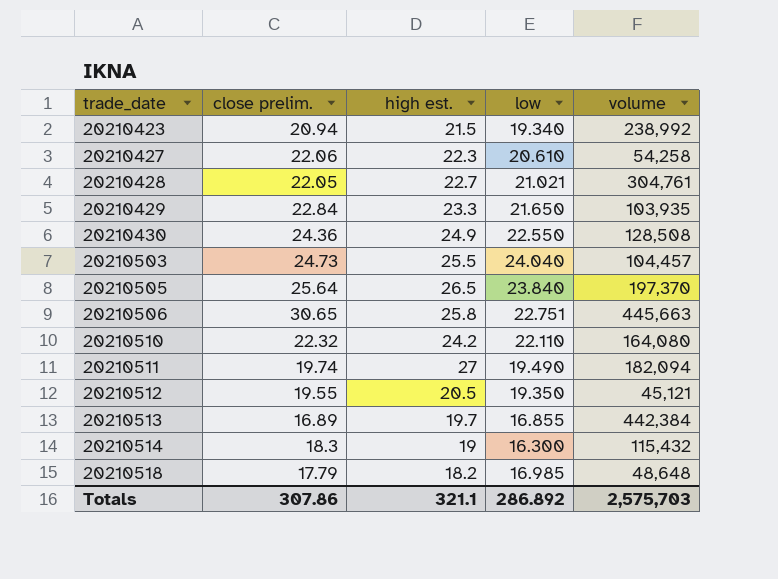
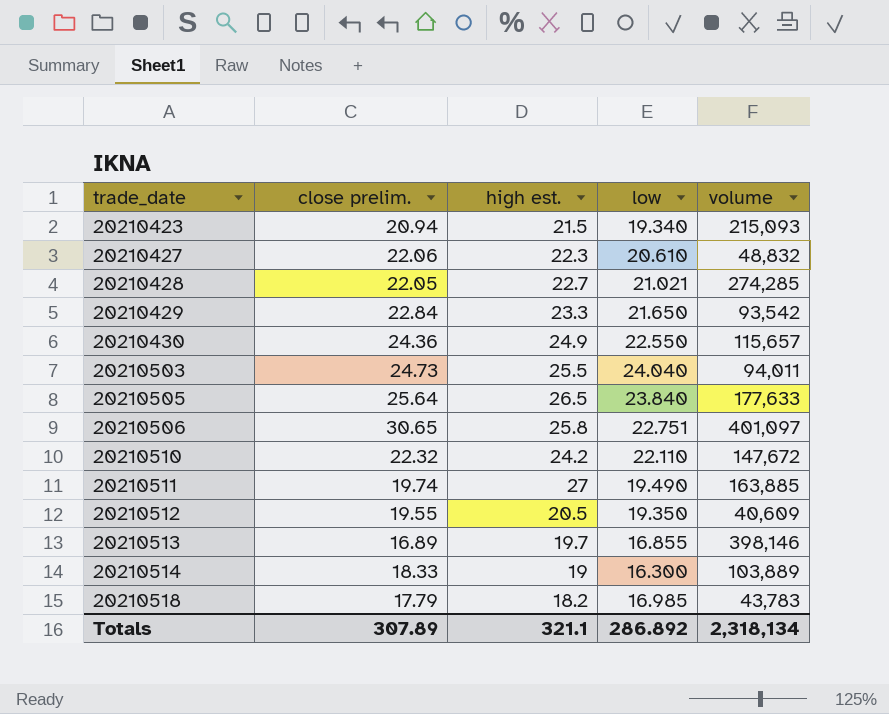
20210423 | volume: 238,992 -> 215,093
20210427 | volume: 54,258 -> 48,832
20210428 | volume: 304,761 -> 274,285
20210429 | volume: 103,935 -> 93,542
20210430 | volume: 128,508 -> 115,657
20210503 | volume: 104,457 -> 94,011
20210505 | volume: 197,370 -> 177,633
20210506 | volume: 445,663 -> 401,097
20210510 | volume: 164,080 -> 147,672
20210511 | volume: 182,094 -> 163,885
20210512 | volume: 45,121 -> 40,609
20210513 | volume: 442,384 -> 398,146
20210514 | close prelim.: 18.3 -> 18.33
20210514 | volume: 115,432 -> 103,889
20210518 | volume: 48,648 -> 43,783
Totals | close prelim.: 307.86 -> 307.89
Totals | volume: 2,575,703 -> 2,318,134

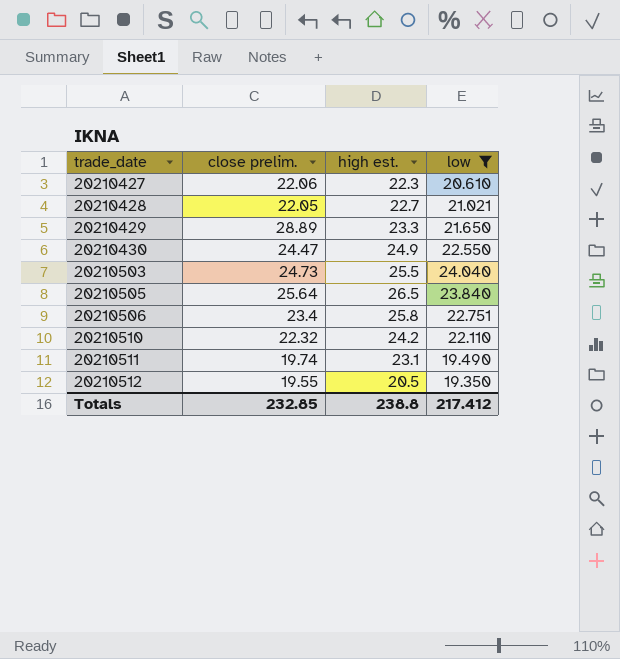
filter: none -> low >= 19.350
column volume | position: 5 -> none
20210429 | close prelim.: 22.84 -> 28.89
20210430 | close prelim.: 24.36 -> 24.47
20210506 | close prelim.: 30.65 -> 23.4
20210511 | high est.: 27 -> 23.1
Totals | close prelim.: 307.89 -> 232.85
Totals | high est.: 321.1 -> 238.8
Totals | low: 286.892 -> 217.412

